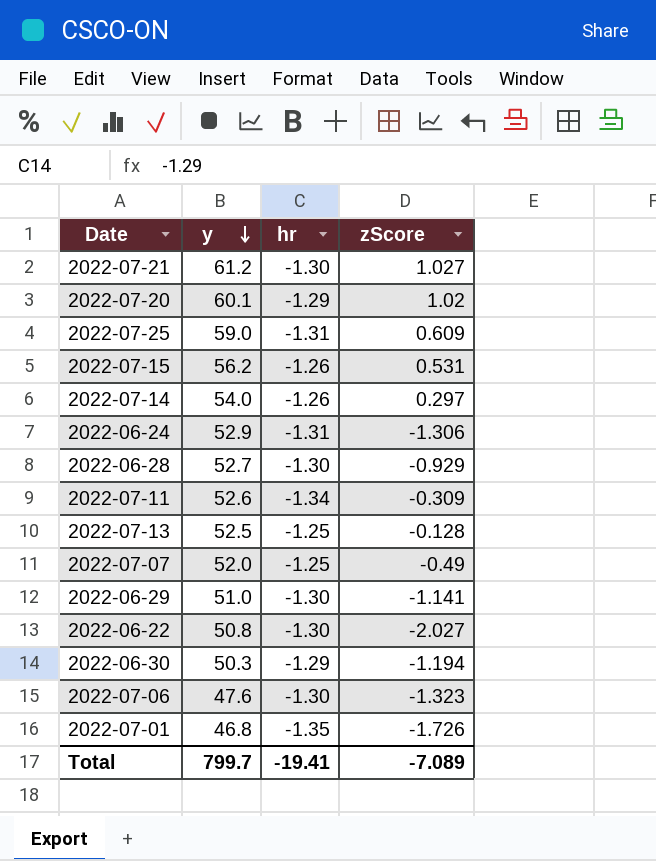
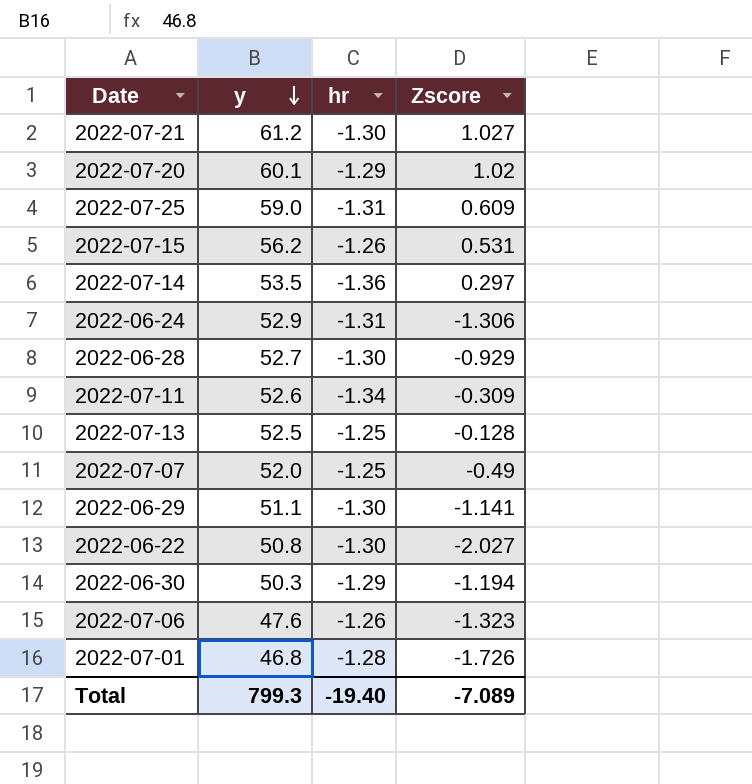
column name: zScore -> Zscore
2022-07-14 | y: 54.0 -> 53.5
2022-07-14 | hr: -1.26 -> -1.36
2022-06-29 | y: 51.0 -> 51.1
2022-07-06 | hr: -1.30 -> -1.26
2022-07-01 | hr: -1.35 -> -1.28
Total | y: 799.7 -> 799.3
Total | hr: -19.41 -> -19.40

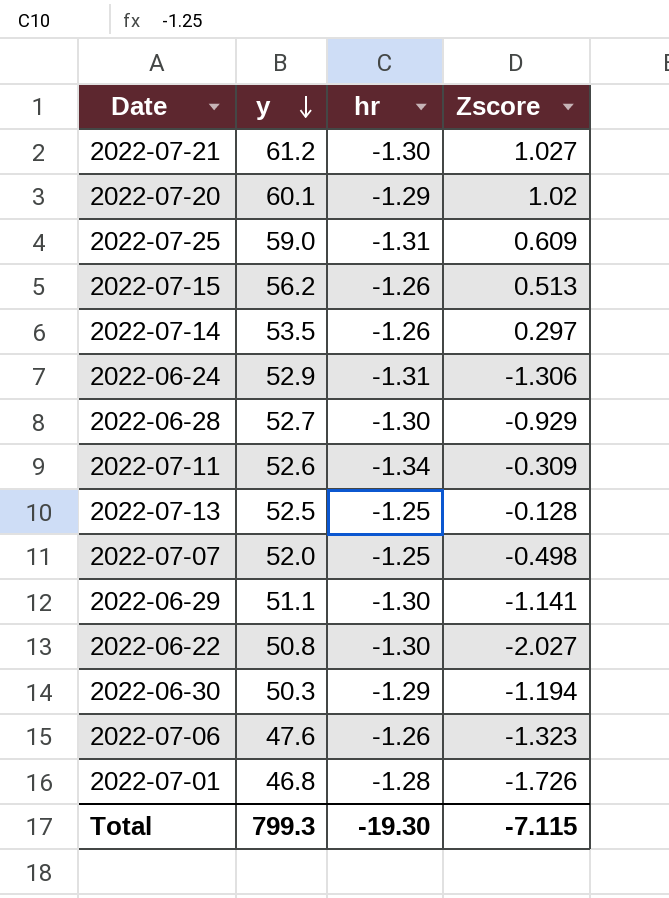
2022-07-15 | Zscore: 0.531 -> 0.513
2022-07-14 | hr: -1.36 -> -1.26
2022-07-07 | Zscore: -0.49 -> -0.498
Total | hr: -19.40 -> -19.30
Total | Zscore: -7.089 -> -7.115

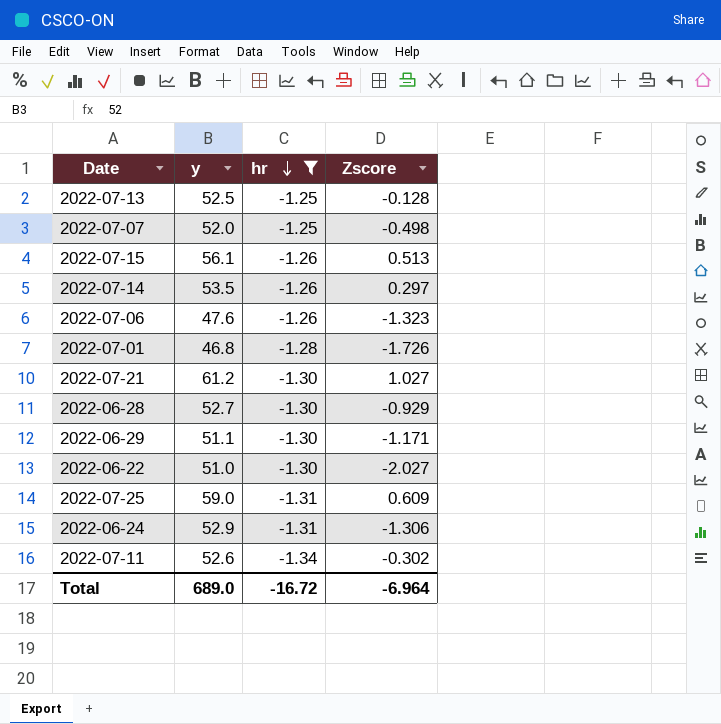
filter: none -> hr != -1.29
row order: y descending -> hr descending
2022-07-15 | y: 56.2 -> 56.1
2022-06-29 | Zscore: -1.141 -> -1.171
2022-06-22 | y: 50.8 -> 51.0
2022-07-11 | Zscore: -0.309 -> -0.302
Total | y: 799.3 -> 689.0
Total | hr: -19.30 -> -16.72
Total | Zscore: -7.115 -> -6.964

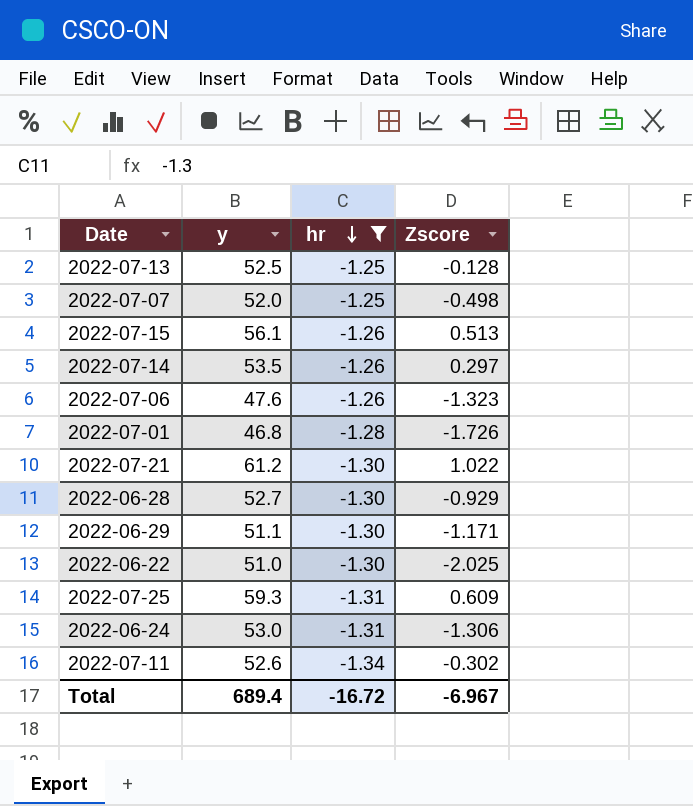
2022-07-21 | Zscore: 1.027 -> 1.022
2022-06-22 | Zscore: -2.027 -> -2.025
2022-07-25 | y: 59.0 -> 59.3
2022-06-24 | y: 52.9 -> 53.0
Total | y: 689.0 -> 689.4
Total | Zscore: -6.964 -> -6.967

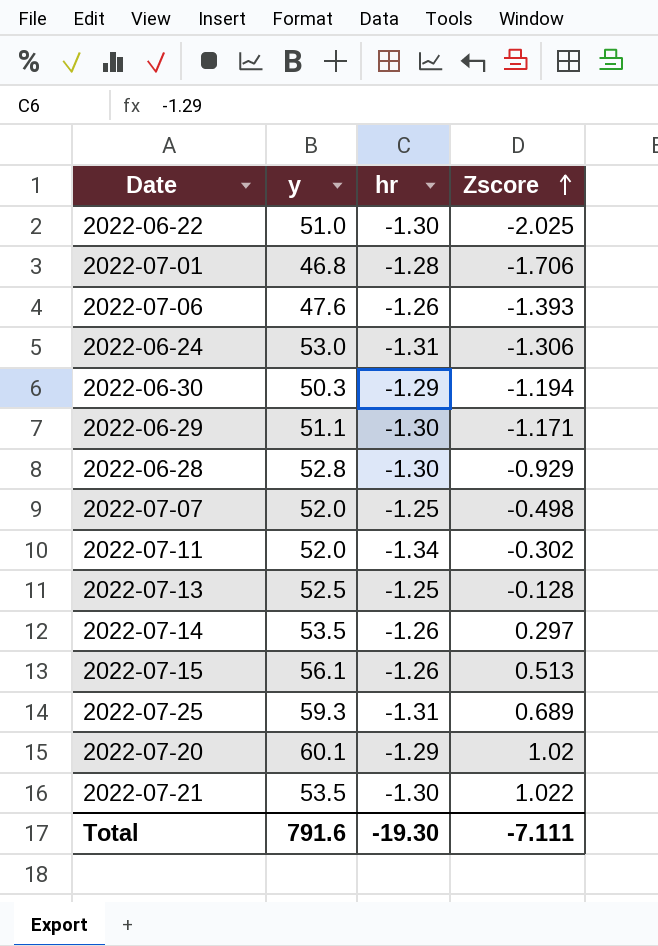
filter: hr != -1.29 -> none
row order: hr descending -> Zscore ascending
2022-07-01 | Zscore: -1.726 -> -1.706
2022-07-06 | Zscore: -1.323 -> -1.393
2022-06-28 | y: 52.7 -> 52.8
2022-07-11 | y: 52.6 -> 52.0
2022-07-25 | Zscore: 0.609 -> 0.689
2022-07-21 | y: 61.2 -> 53.5
Total | y: 689.4 -> 791.6
Total | hr: -16.72 -> -19.30
Total | Zscore: -6.967 -> -7.111

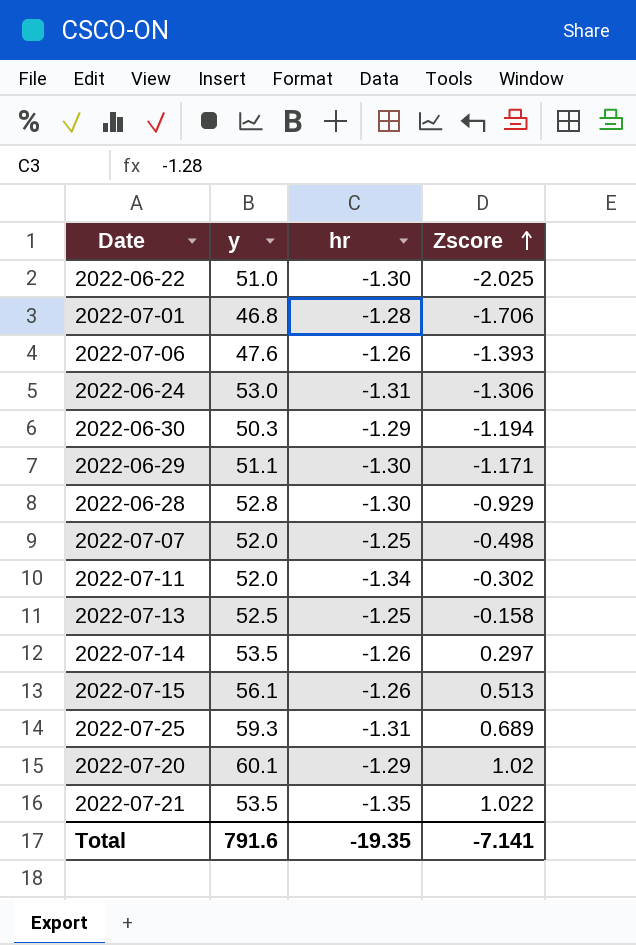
2022-07-13 | Zscore: -0.128 -> -0.158
2022-07-21 | hr: -1.30 -> -1.35
Total | hr: -19.30 -> -19.35
Total | Zscore: -7.111 -> -7.141

